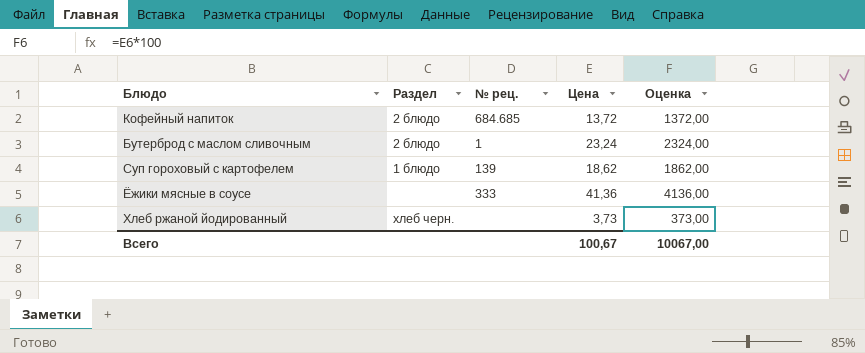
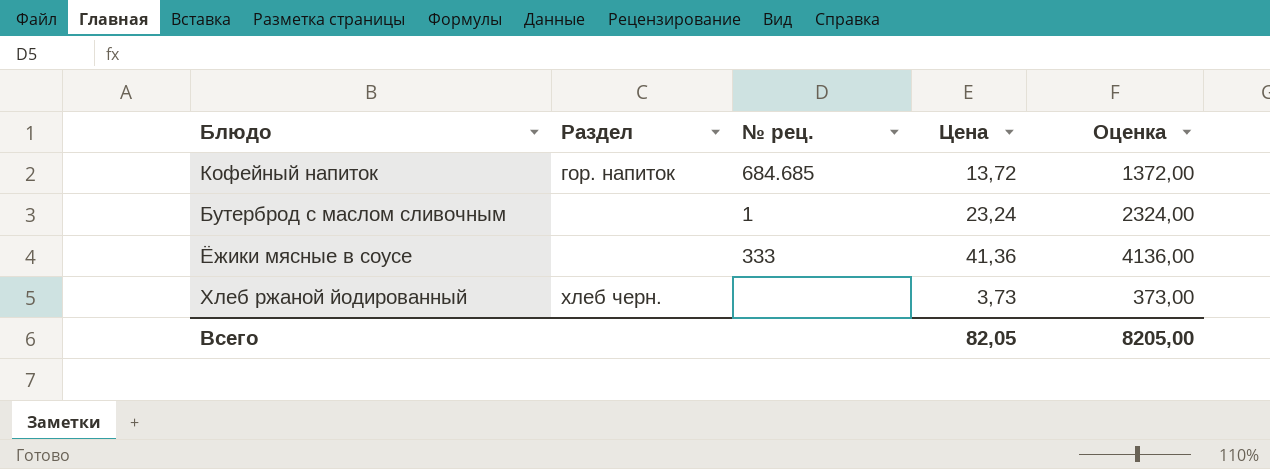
row Суп гороховый с картофелем: 1 блюдо | 139 | 18,62 | 1862,00 -> none
Кофейный напиток | Раздел: 2 блюдо -> гор. напиток
Бутерброд с маслом сливочным | Раздел: 2 блюдо -> none
Всего | Цена: 100,67 -> 82,05
Всего | Оценка: 10067,00 -> 8205,00

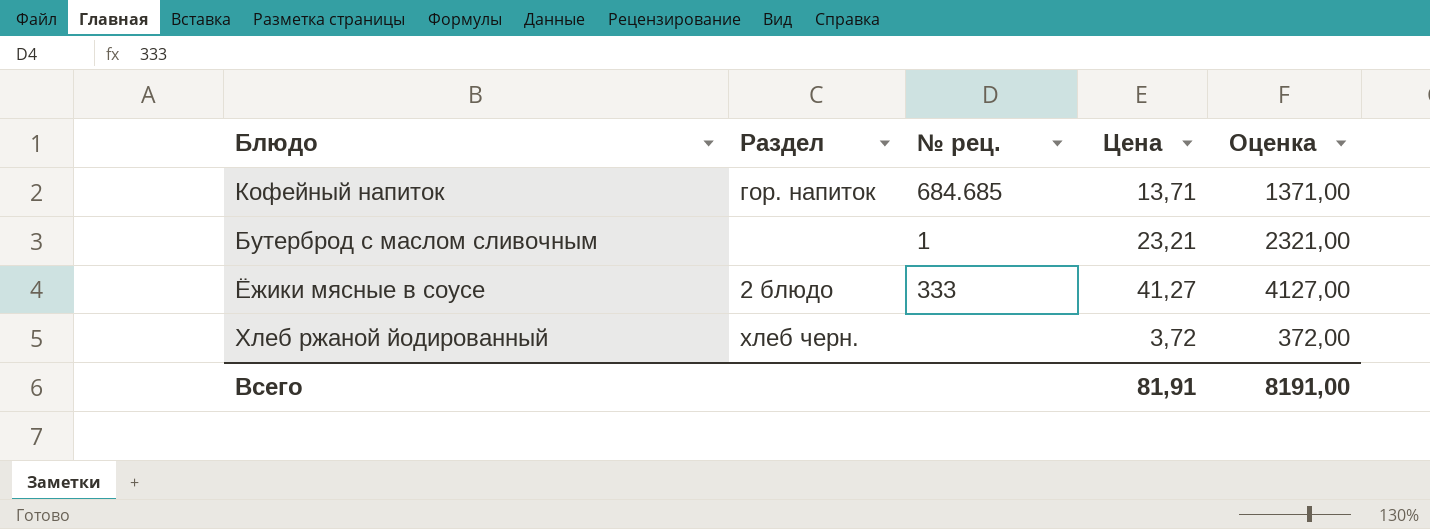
Кофейный напиток | Цена: 13,72 -> 13,71
Кофейный напиток | Оценка: 1372,00 -> 1371,00
Бутерброд с маслом сливочным | Цена: 23,24 -> 23,21
Бутерброд с маслом сливочным | Оценка: 2324,00 -> 2321,00
Ёжики мясные в соусе | Раздел: none -> 2 блюдо
Ёжики мясные в соусе | Цена: 41,36 -> 41,27
Ёжики мясные в соусе | Оценка: 4136,00 -> 4127,00
Хлеб ржаной йодированный | Цена: 3,73 -> 3,72
Хлеб ржаной йодированный | Оценка: 373,00 -> 372,00
Всего | Цена: 82,05 -> 81,91
Всего | Оценка: 8205,00 -> 8191,00

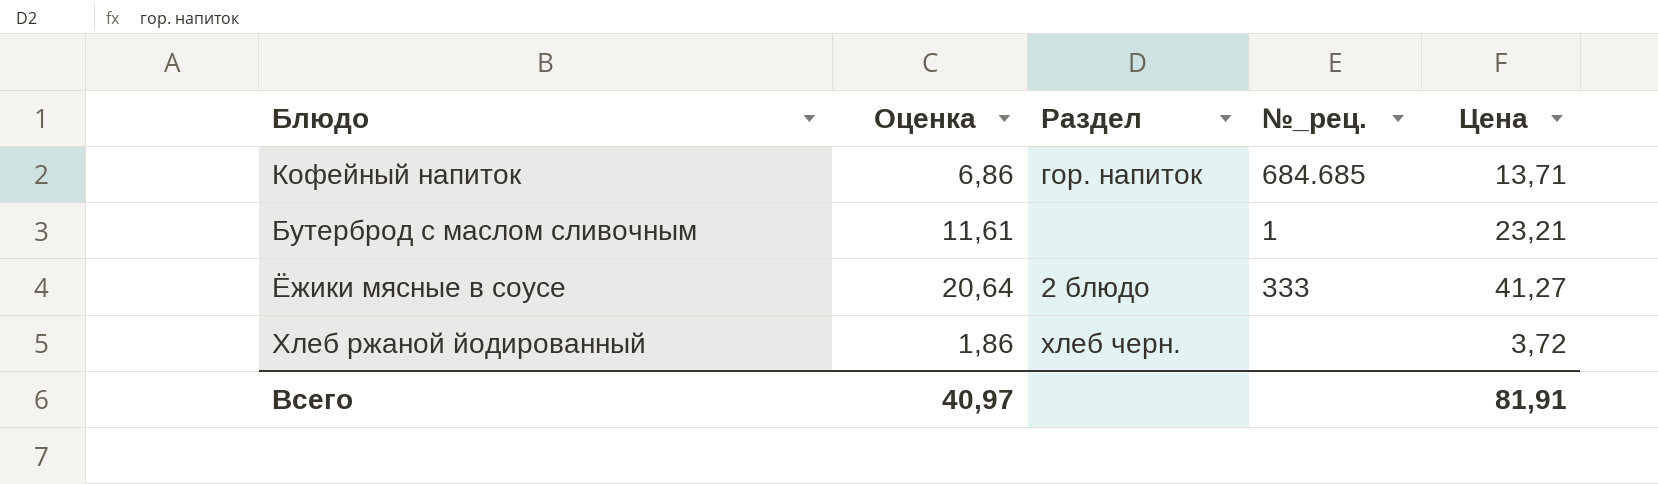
column Оценка | formula: [Цена] * 100 -> [Цена] * 0,5
column Оценка | position: 5 -> 2
column name: № рец. -> №_рец.
Всего | Оценка: 8191,00 -> 40,97

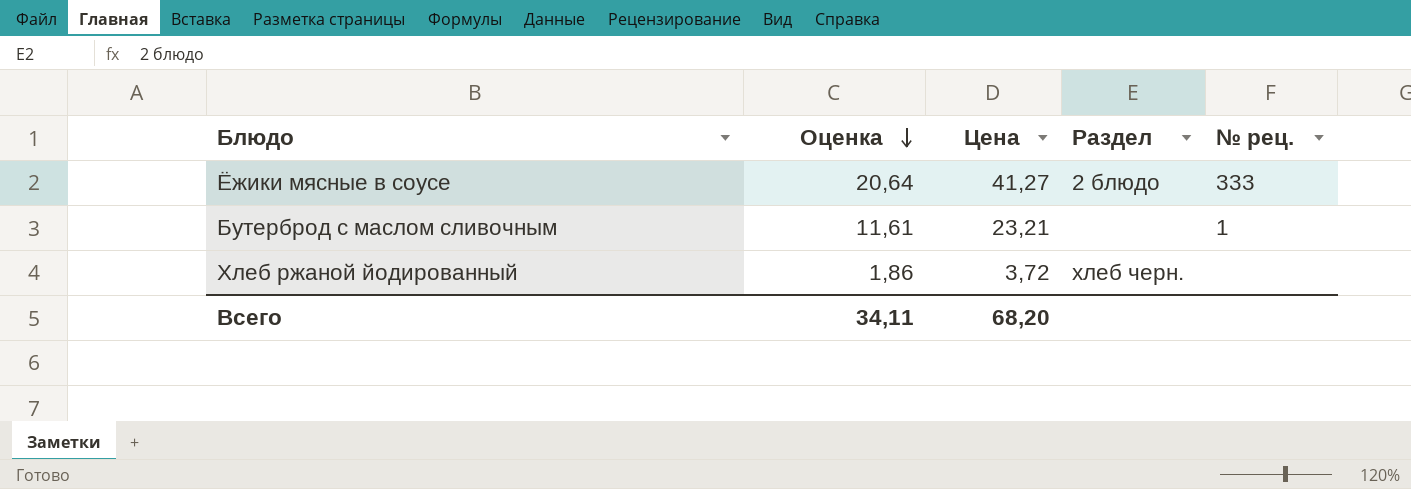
row order: none -> Оценка descending
column Цена | position: 5 -> 3
column name: №_рец. -> № рец.
row Кофейный напиток: 6,86 | гор. напиток | 684.685 | 13,71 -> none
Всего | Оценка: 40,97 -> 34,11
Всего | Цена: 81,91 -> 68,20

